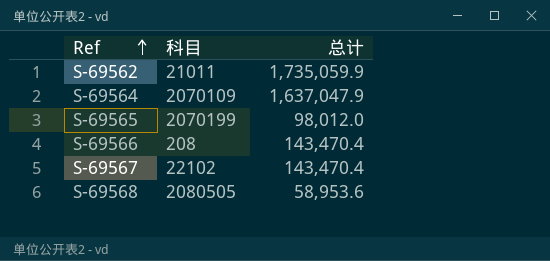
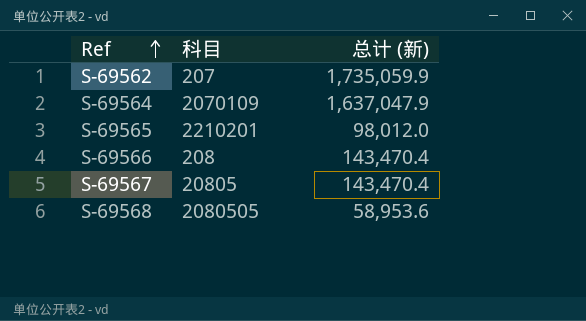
column name: 总计 -> 总计 (新)
S-69562 | 科目: 21011 -> 207
S-69565 | 科目: 2070199 -> 2210201
S-69567 | 科目: 22102 -> 20805

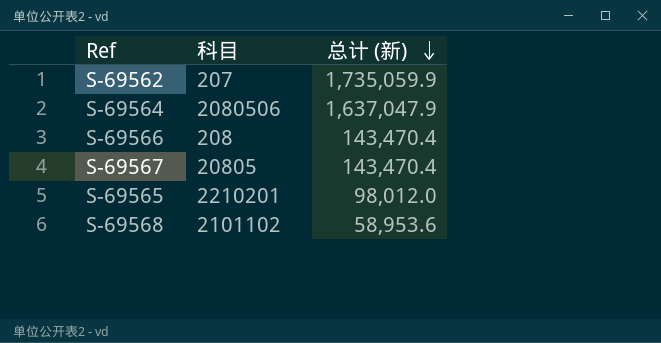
row order: Ref ascending -> 总计 (新) descending
S-69564 | 科目: 2070109 -> 2080506
S-69568 | 科目: 2080505 -> 2101102

